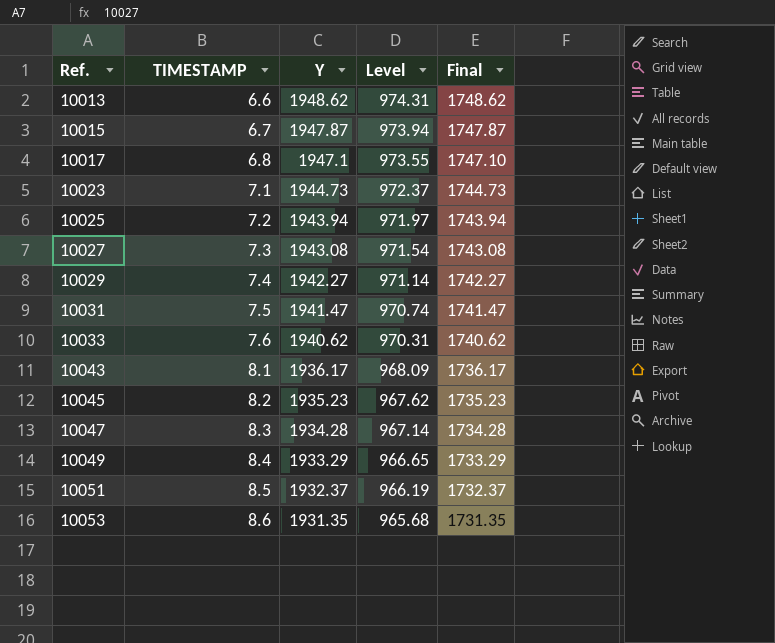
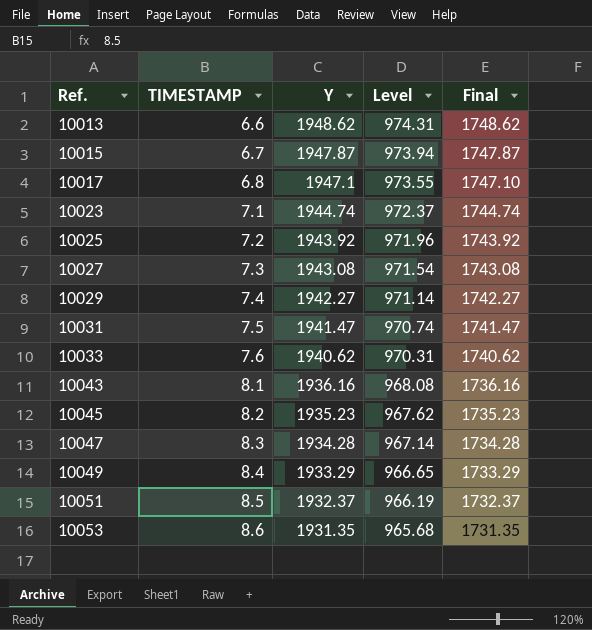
10023 | Y: 1944.73 -> 1944.74
10023 | Final: 1744.73 -> 1744.74
10025 | Y: 1943.94 -> 1943.92
10025 | Level: 971.97 -> 971.96
10025 | Final: 1743.94 -> 1743.92
10043 | Y: 1936.17 -> 1936.16
10043 | Level: 968.09 -> 968.08
10043 | Final: 1736.17 -> 1736.16

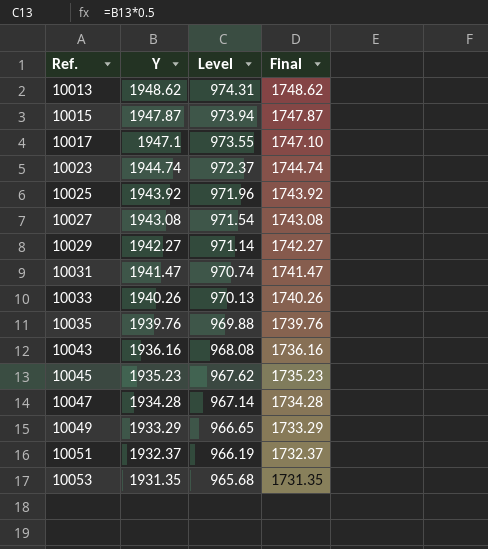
column TIMESTAMP | position: 2 -> none
10033 | Y: 1940.62 -> 1940.26
10033 | Level: 970.31 -> 970.13
10033 | Final: 1740.62 -> 1740.26
row 10035: none -> 1939.76 | 969.88 | 1739.76

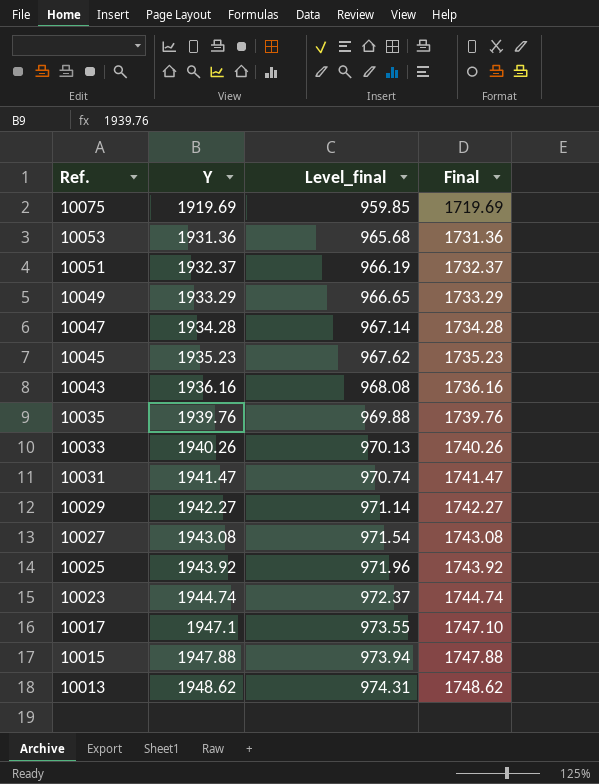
row order: Ref. ascending -> Ref. descending
column name: Level -> Level_final
row 10075: none -> 1919.69 | 959.85 | 1719.69
10053 | Y: 1931.35 -> 1931.36
10053 | Final: 1731.35 -> 1731.36
10015 | Y: 1947.87 -> 1947.88
10015 | Final: 1747.87 -> 1747.88

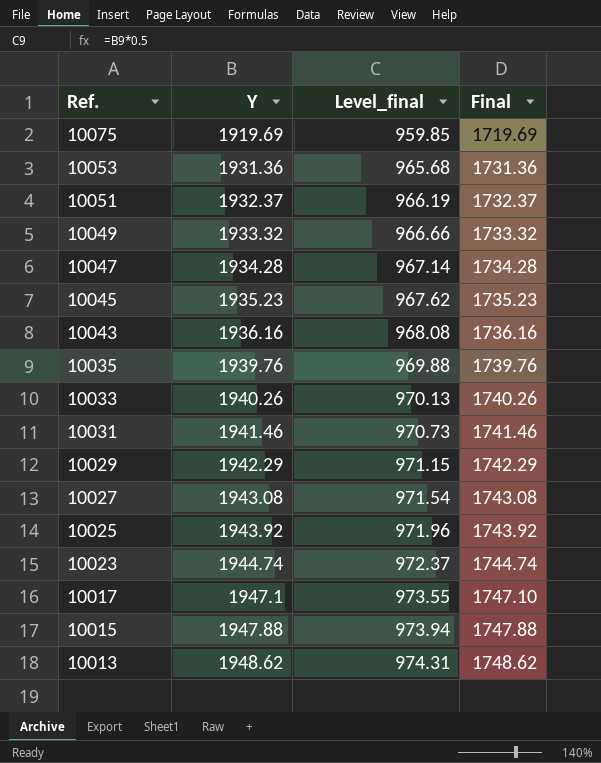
10049 | Y: 1933.29 -> 1933.32
10049 | Level_final: 966.65 -> 966.66
10049 | Final: 1733.29 -> 1733.32
10031 | Y: 1941.47 -> 1941.46
10031 | Level_final: 970.74 -> 970.73
10031 | Final: 1741.47 -> 1741.46
10029 | Y: 1942.27 -> 1942.29
10029 | Level_final: 971.14 -> 971.15
10029 | Final: 1742.27 -> 1742.29

